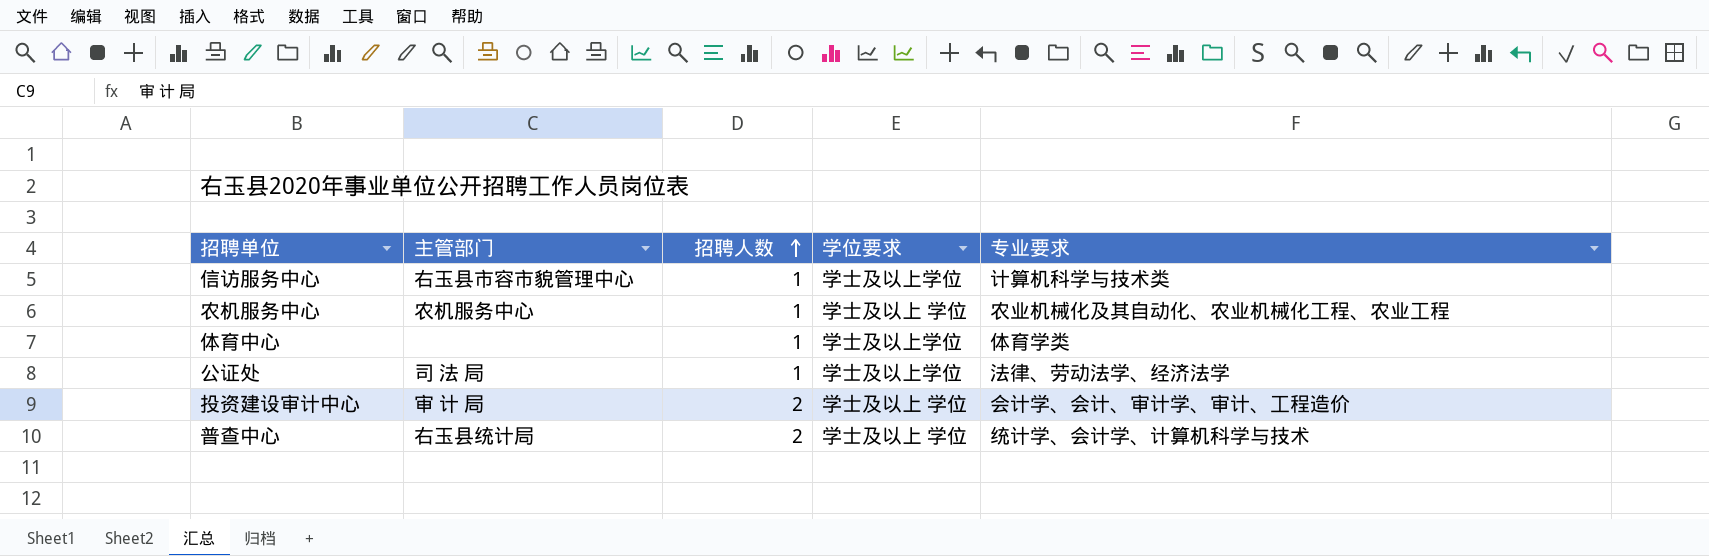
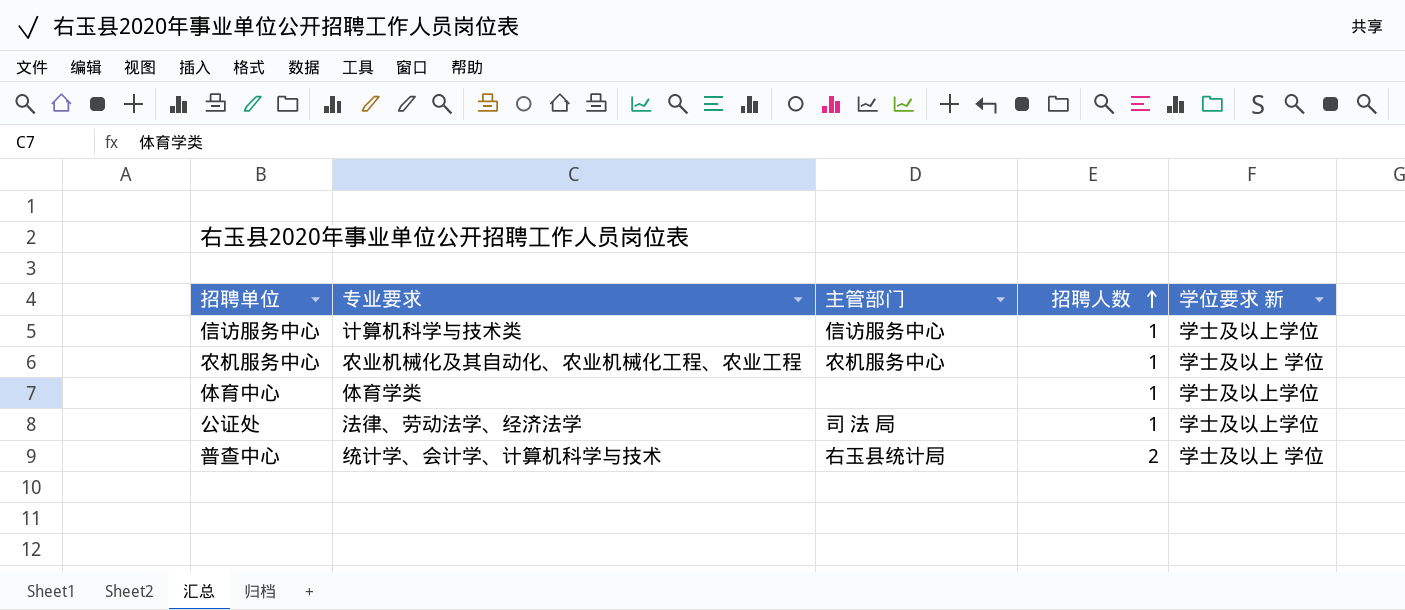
column 专业要求 | position: 5 -> 2
column name: 学位要求 -> 学位要求 新
row 投资建设审计中心: 审 计 局 | 2 | 学士及以上 学位 | 会计学、会计、审计学、审计、工程造价 -> none
信访服务中心 | 主管部门: 右玉县市容市貌管理中心 -> 信访服务中心

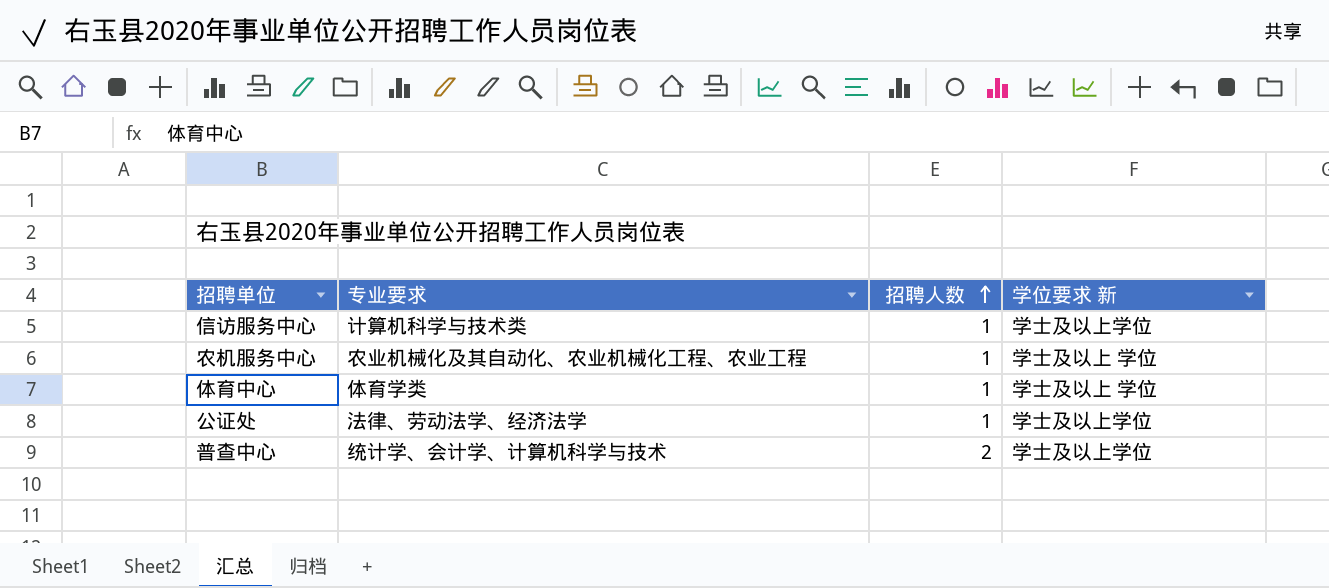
column 主管部门 | position: 3 -> none
体育中心 | 学位要求 新: 学士及以上学位 -> 学士及以上 学位
普查中心 | 学位要求 新: 学士及以上 学位 -> 学士及以上学位

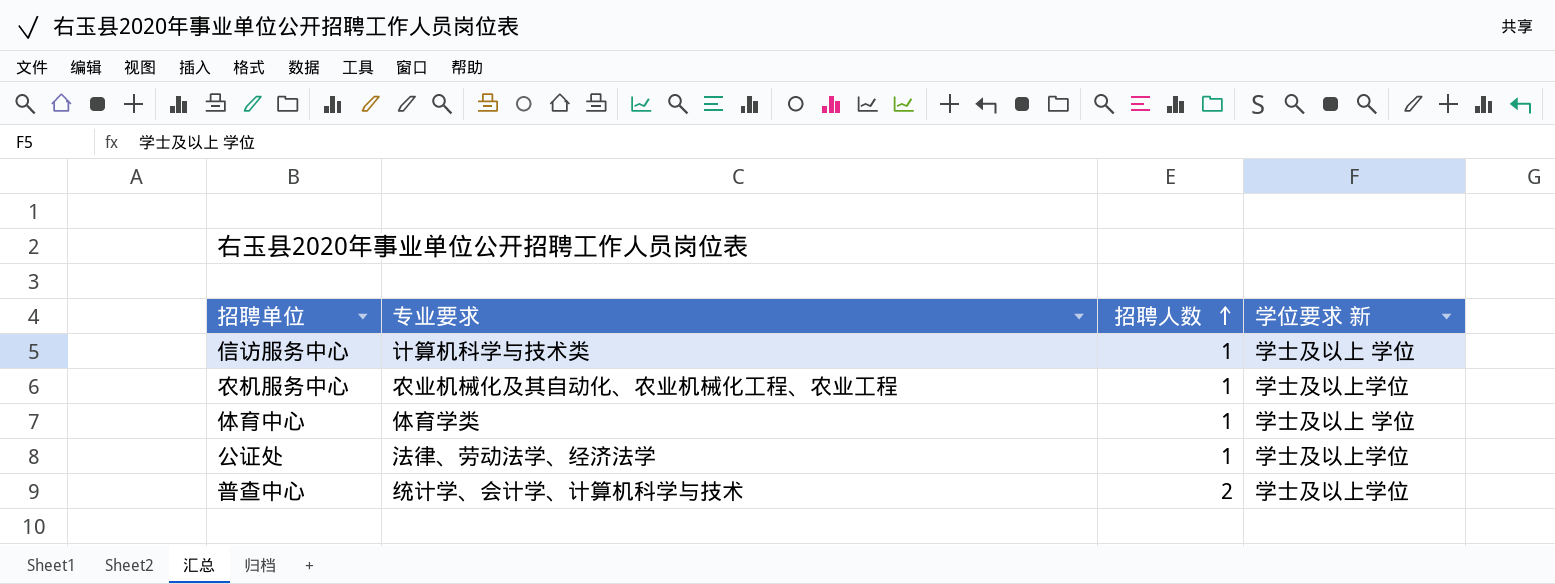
信访服务中心 | 学位要求 新: 学士及以上学位 -> 学士及以上 学位
农机服务中心 | 学位要求 新: 学士及以上 学位 -> 学士及以上学位

